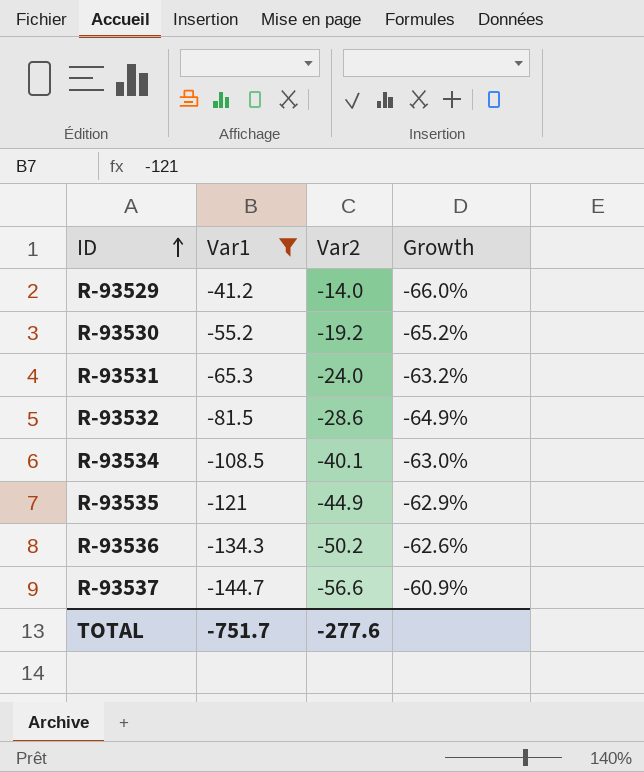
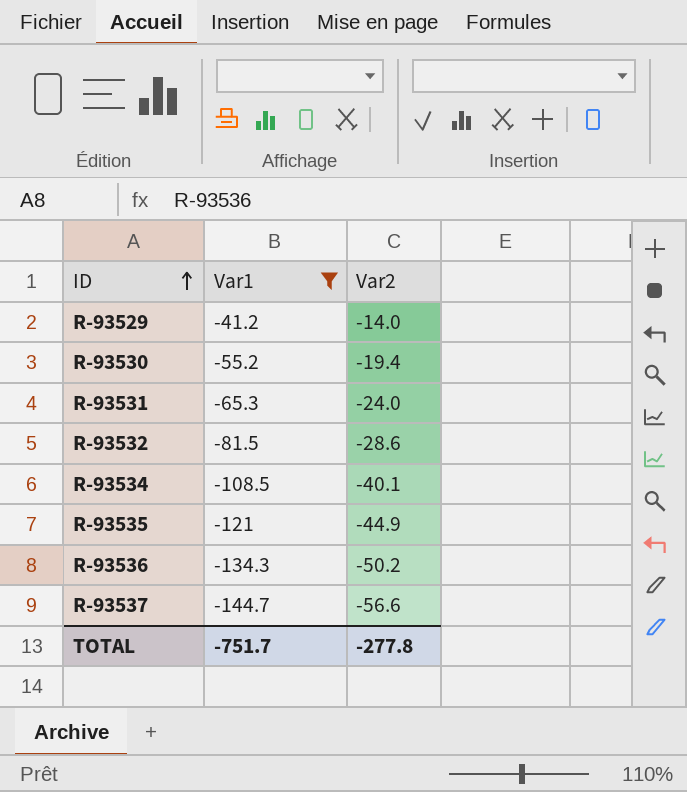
column Growth | formula: ([Var2] - [Var1]) / [Var1] -> none
R-93530 | Var2: -19.2 -> -19.4
TOTAL | Var2: -277.6 -> -277.8

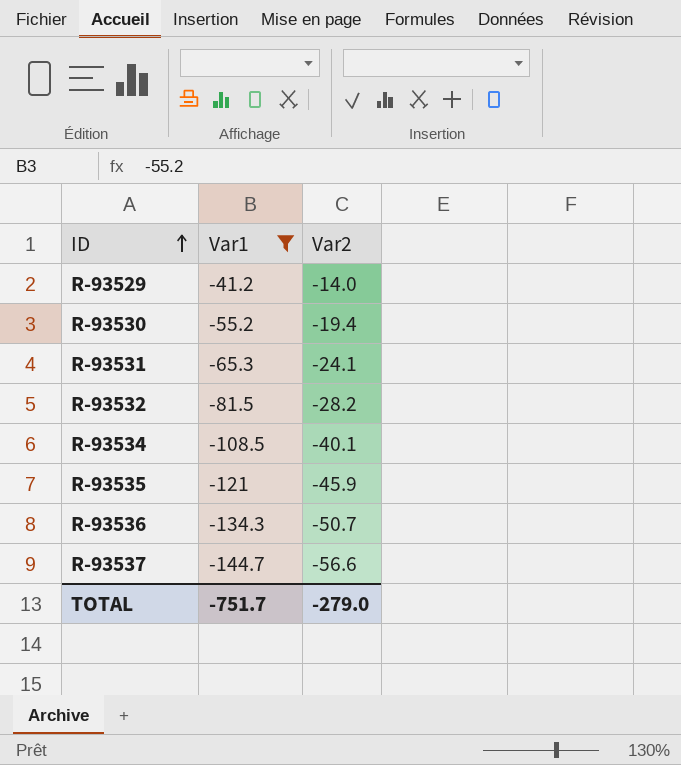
R-93531 | Var2: -24.0 -> -24.1
R-93532 | Var2: -28.6 -> -28.2
R-93535 | Var2: -44.9 -> -45.9
R-93536 | Var2: -50.2 -> -50.7
TOTAL | Var2: -277.8 -> -279.0

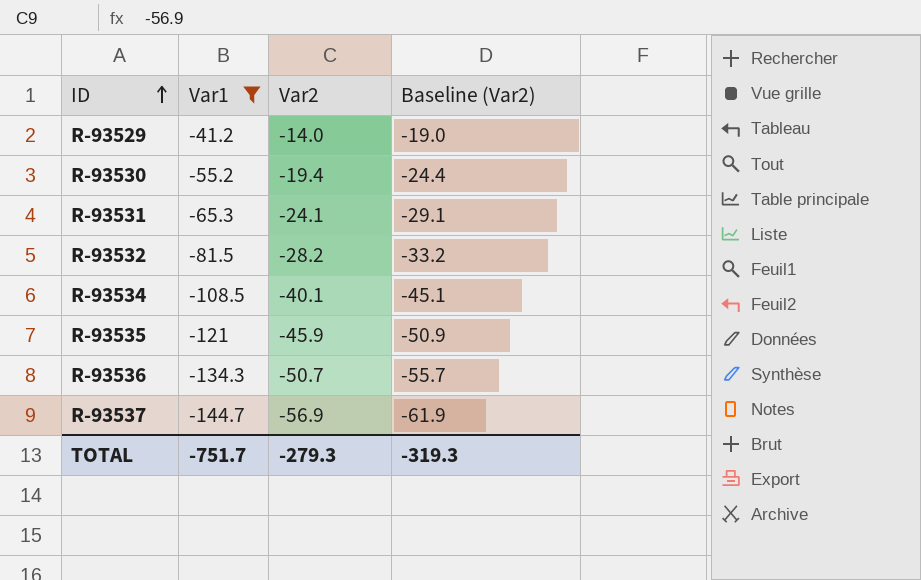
column Baseline (Var2) | formula: none -> [Var2] - 5
R-93537 | Var2: -56.6 -> -56.9
TOTAL | Var2: -279.0 -> -279.3

